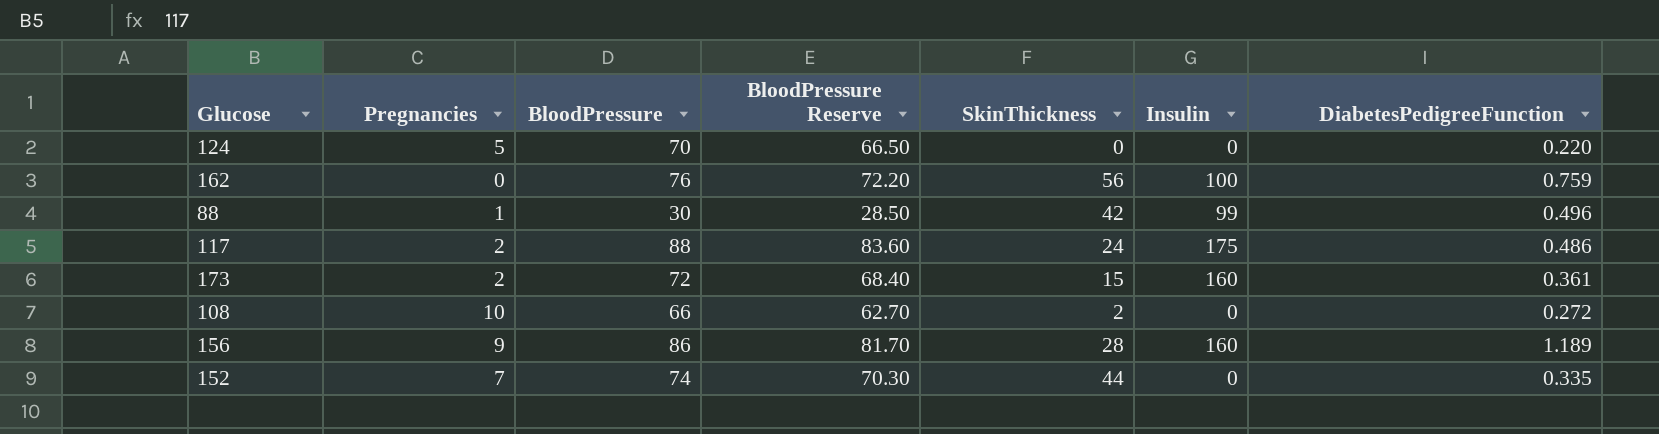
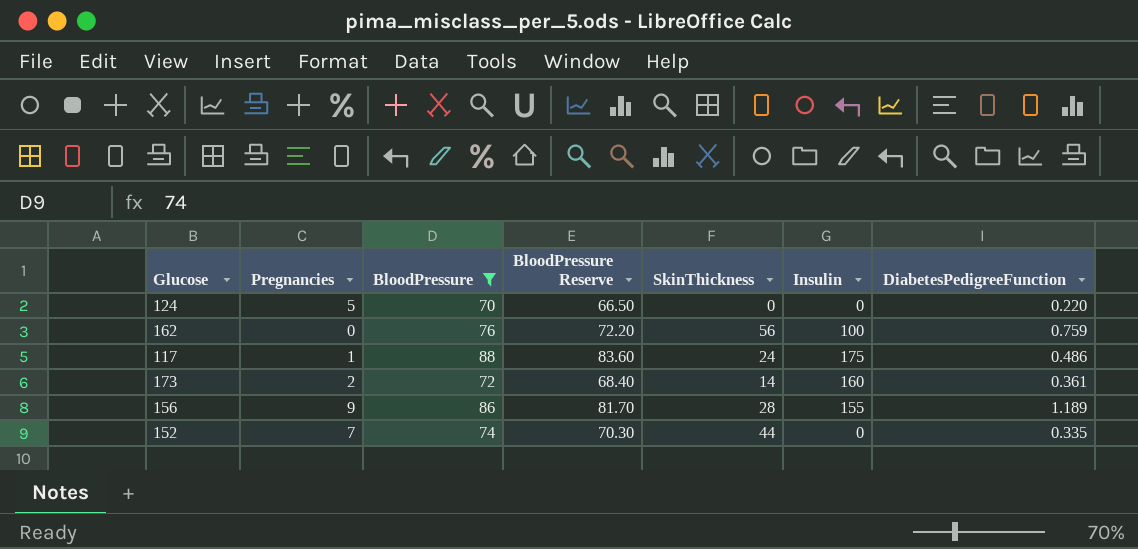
filter: none -> BloodPressure >= 70
117 | Pregnancies: 2 -> 1
173 | SkinThickness: 15 -> 14
156 | Insulin: 160 -> 155

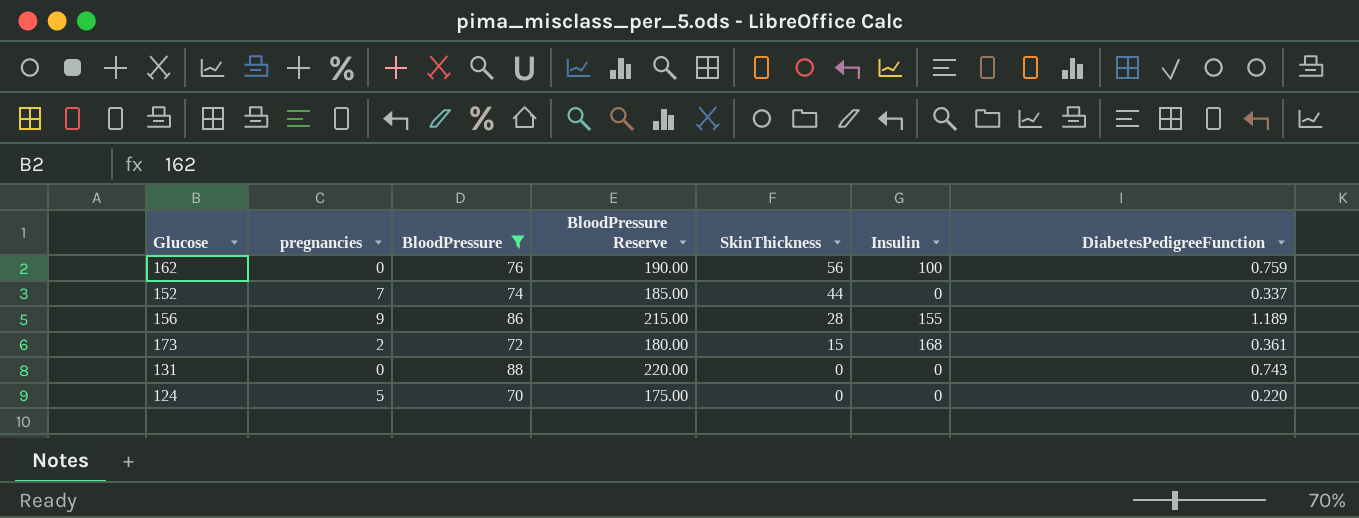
row order: none -> SkinThickness descending
column name: Pregnancies -> pregnancies
column BloodPressure Reserve | formula: [BloodPressure] * 0.95 -> [BloodPressure] * 2.5
row 117: 1 | 88 | 83.60 | 24 | 175 | 0.486 -> none
152 | DiabetesPedigreeFunction: 0.335 -> 0.337
173 | SkinThickness: 14 -> 15
173 | Insulin: 160 -> 168
row 131: none -> 0 | 88 | 220.00 | 0 | 0 | 0.743

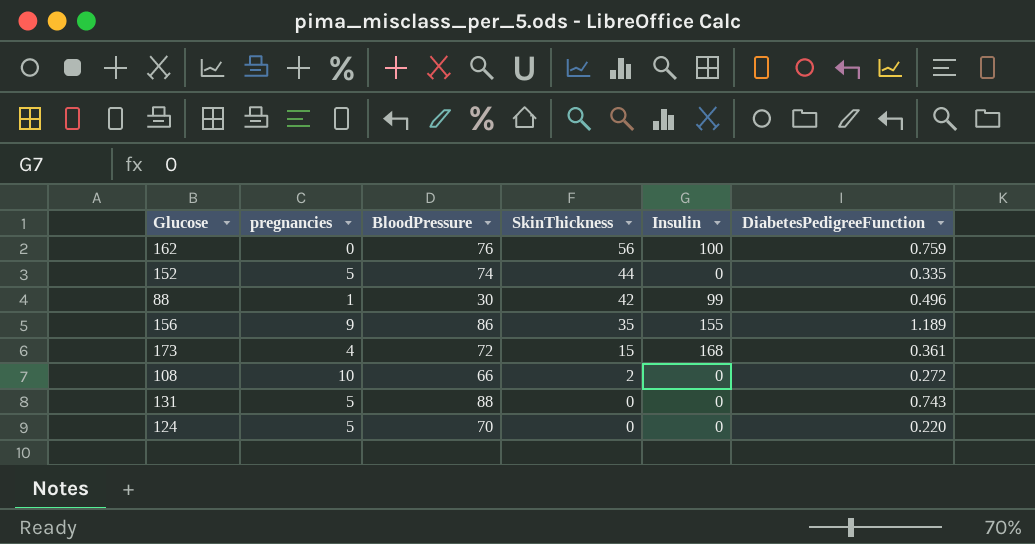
filter: BloodPressure >= 70 -> none
column BloodPressure Reserve | formula: [BloodPressure] * 2.5 -> none
152 | pregnancies: 7 -> 5
152 | DiabetesPedigreeFunction: 0.337 -> 0.335
156 | SkinThickness: 28 -> 35
173 | pregnancies: 2 -> 4
131 | pregnancies: 0 -> 5

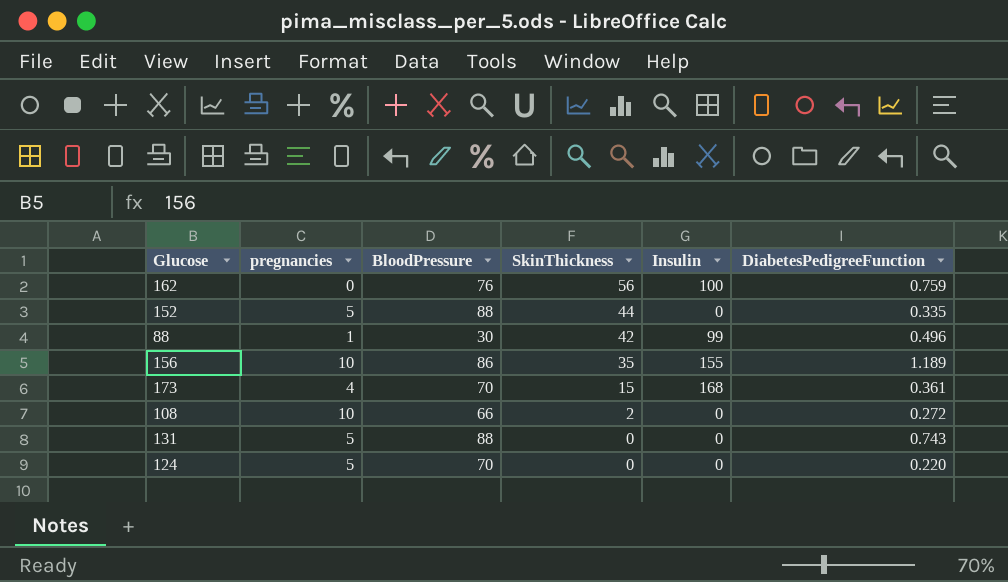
152 | BloodPressure: 74 -> 88
156 | pregnancies: 9 -> 10
173 | BloodPressure: 72 -> 70

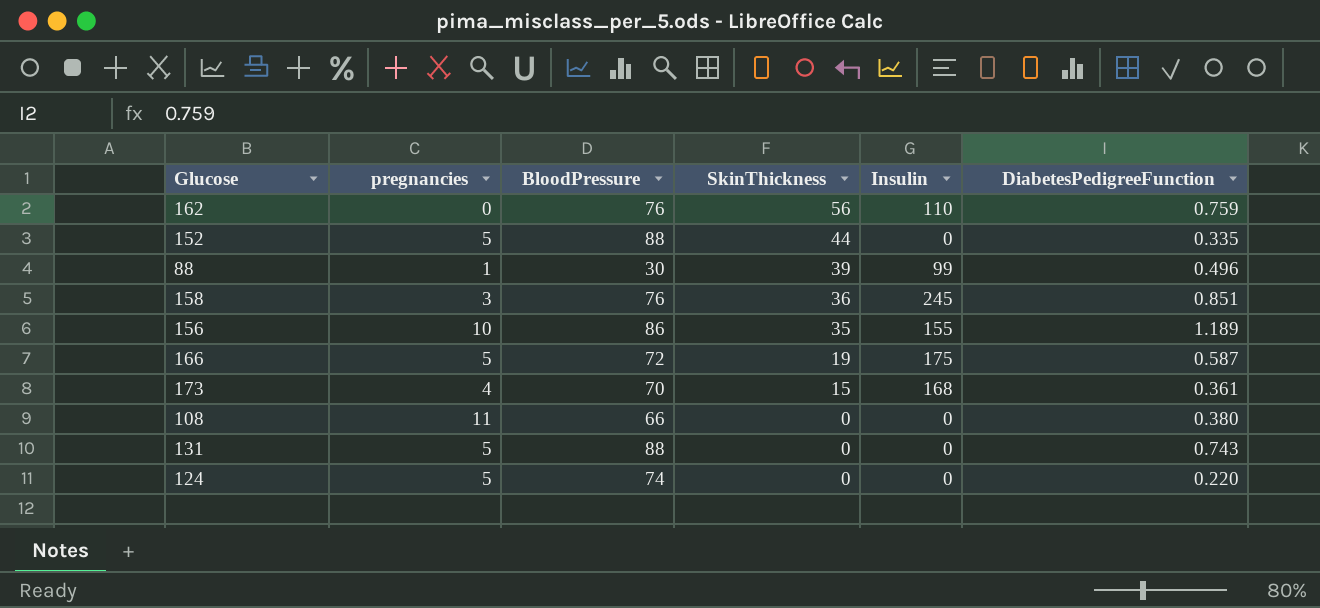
162 | Insulin: 100 -> 110
88 | SkinThickness: 42 -> 39
row 158: none -> 3 | 76 | 36 | 245 | 0.851
row 166: none -> 5 | 72 | 19 | 175 | 0.587
108 | pregnancies: 10 -> 11
108 | SkinThickness: 2 -> 0
108 | DiabetesPedigreeFunction: 0.272 -> 0.380
124 | BloodPressure: 70 -> 74

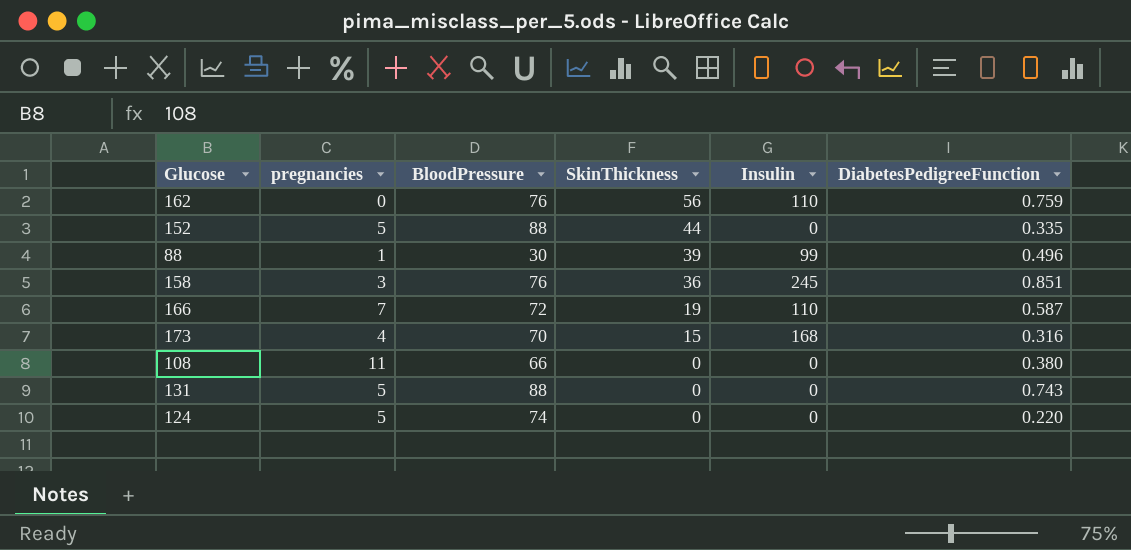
row 156: 10 | 86 | 35 | 155 | 1.189 -> none
166 | pregnancies: 5 -> 7
166 | Insulin: 175 -> 110
173 | DiabetesPedigreeFunction: 0.361 -> 0.316

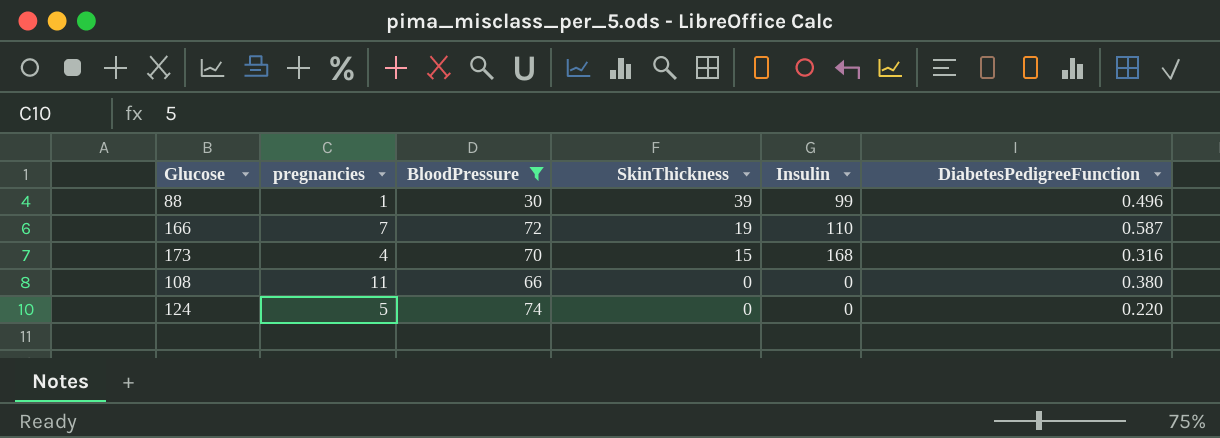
filter: none -> BloodPressure <= 74

